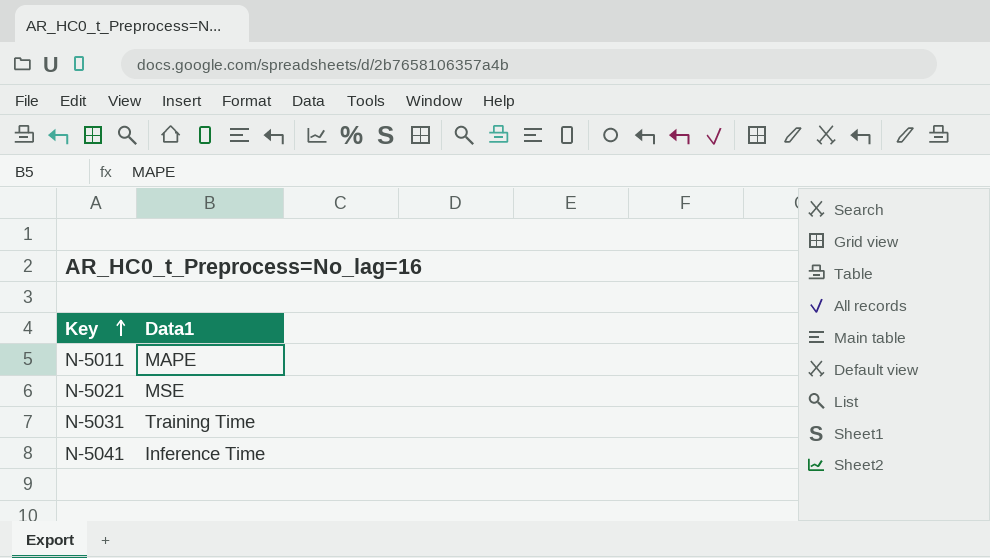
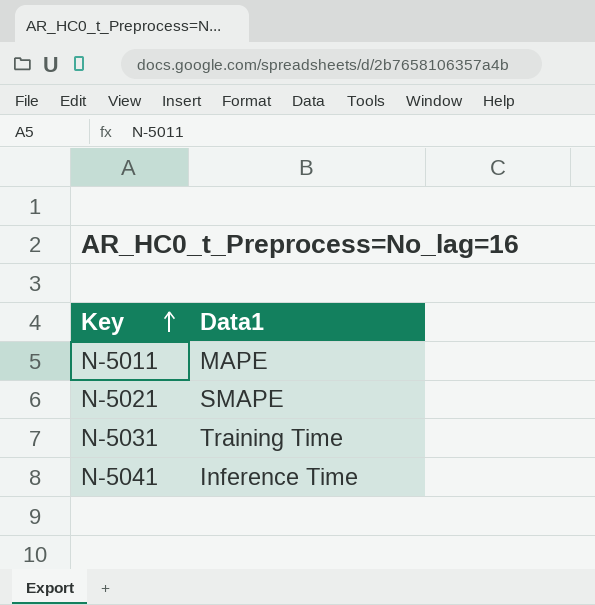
N-5021 | Data1: MSE -> SMAPE

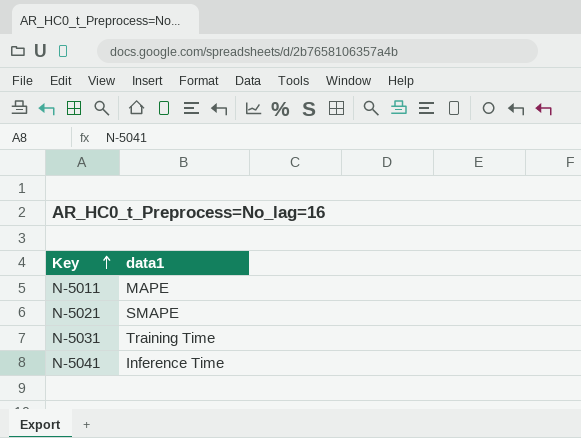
column name: Data1 -> data1

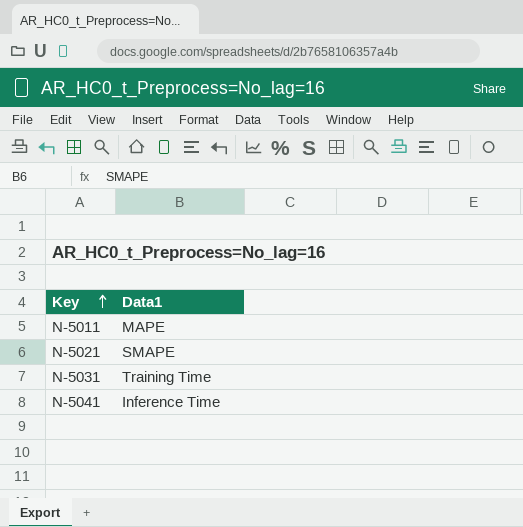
column name: data1 -> Data1

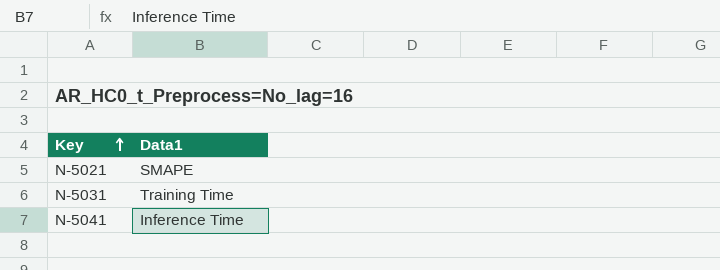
row N-5011: MAPE -> none

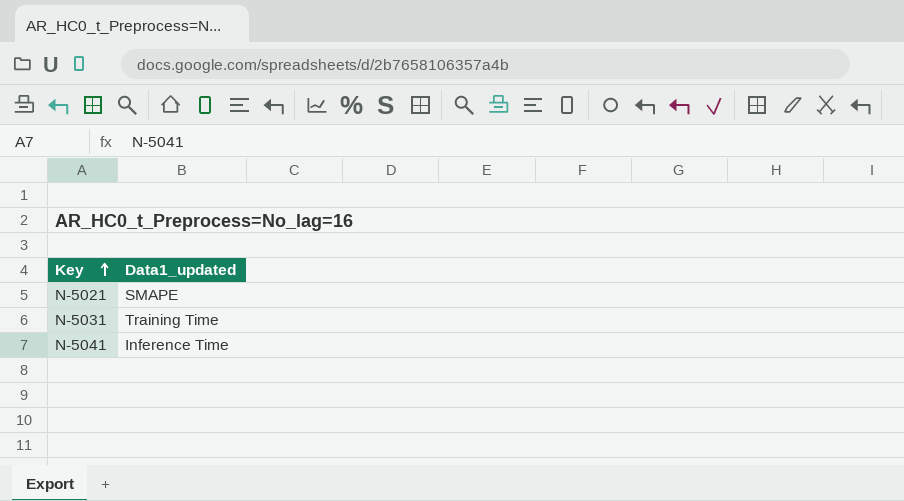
column name: Data1 -> Data1_updated

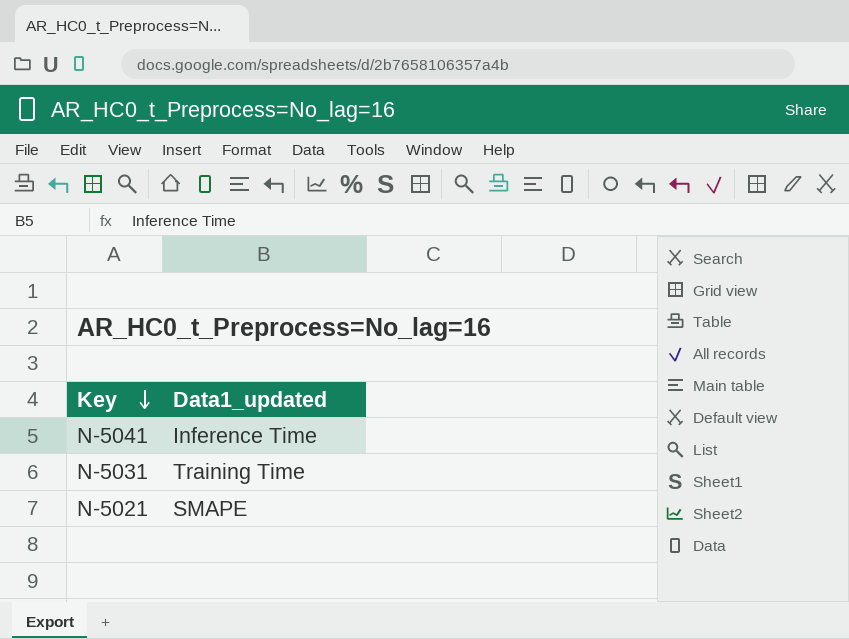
row order: Key ascending -> Key descending

